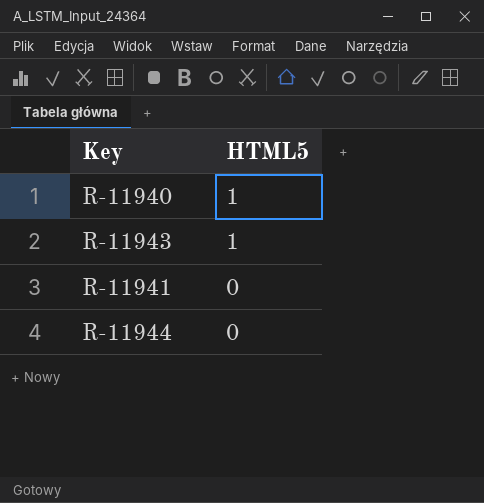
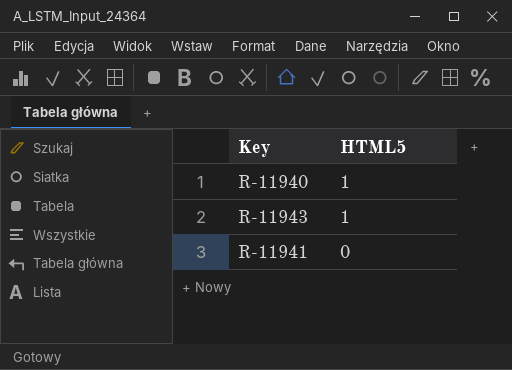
row R-11944: 0 -> none

